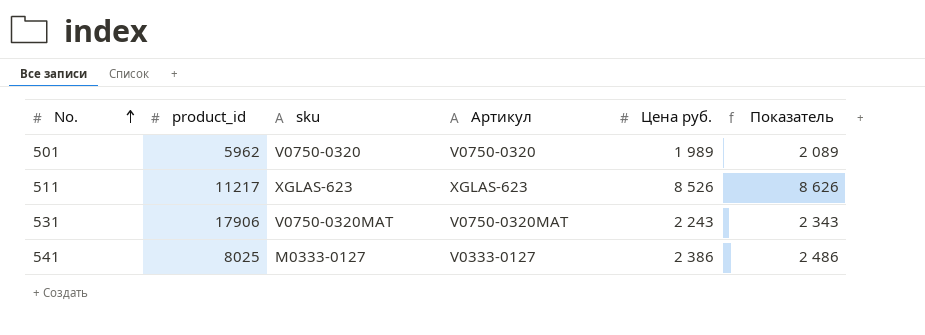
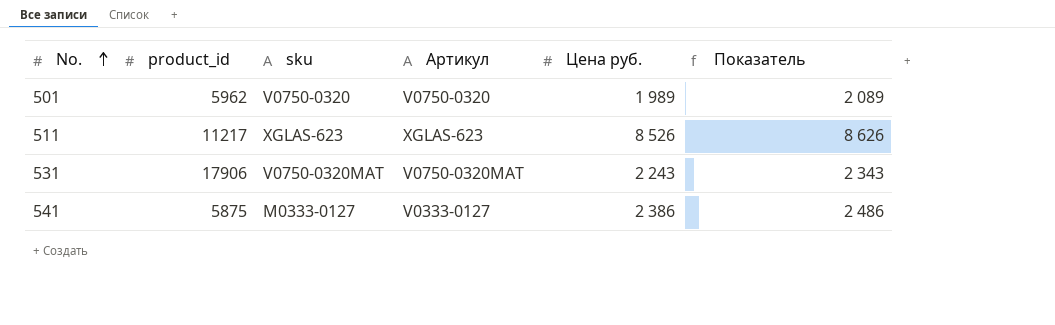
541 | product_id: 8025 -> 5875

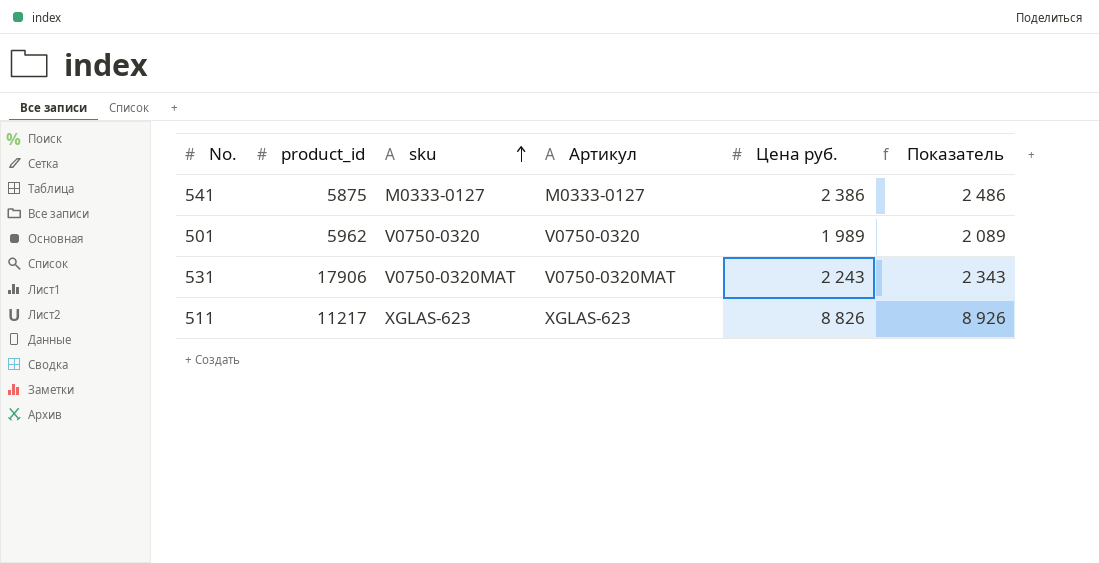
row order: No. ascending -> sku ascending
541 | Артикул: V0333-0127 -> M0333-0127
511 | Цена руб.: 8 526 -> 8 826
511 | Показатель: 8 626 -> 8 926

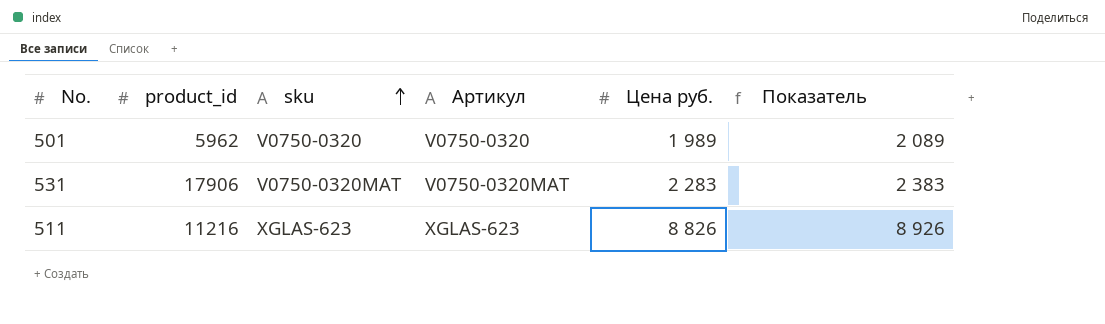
row 541: 5875 | M0333-0127 | M0333-0127 | 2 386 | 2 486 -> none
531 | Цена руб.: 2 243 -> 2 283
531 | Показатель: 2 343 -> 2 383
511 | product_id: 11217 -> 11216

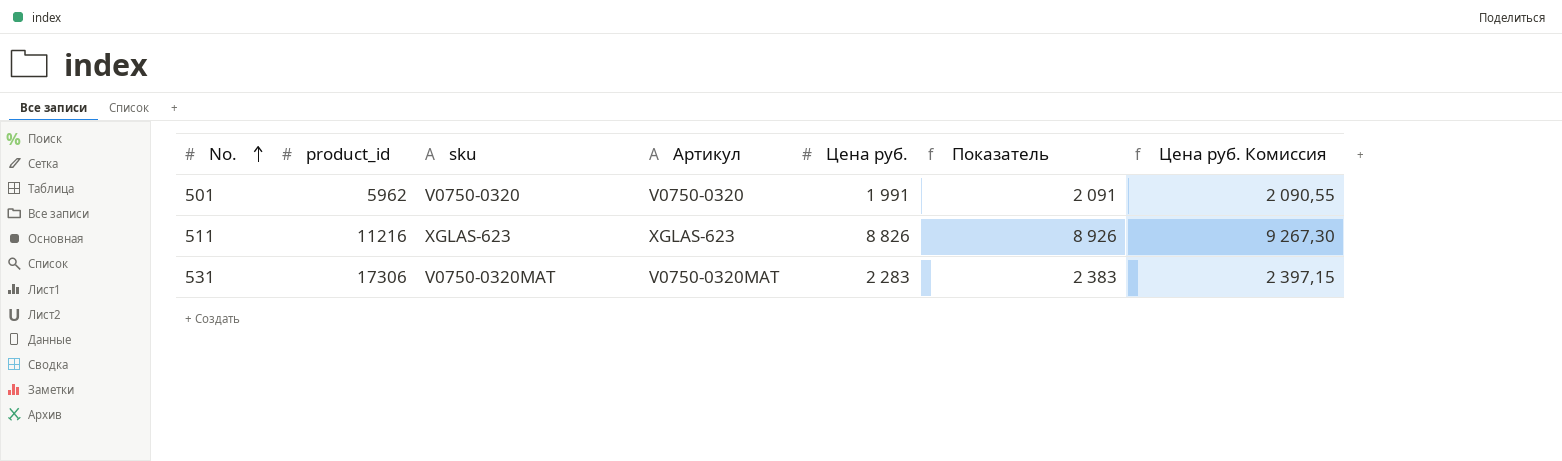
row order: sku ascending -> No. ascending
column Цена руб. Комиссия | formula: none -> [Цена руб.] * 1,05
501 | Цена руб.: 1 989 -> 1 991
501 | Показатель: 2 089 -> 2 091
531 | product_id: 17906 -> 17306

